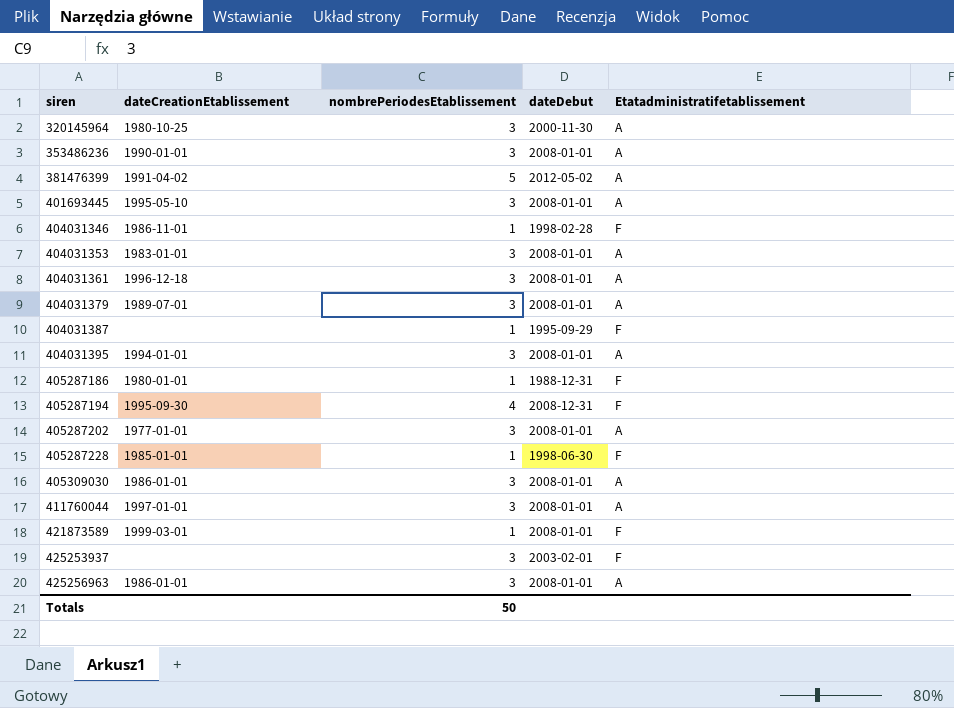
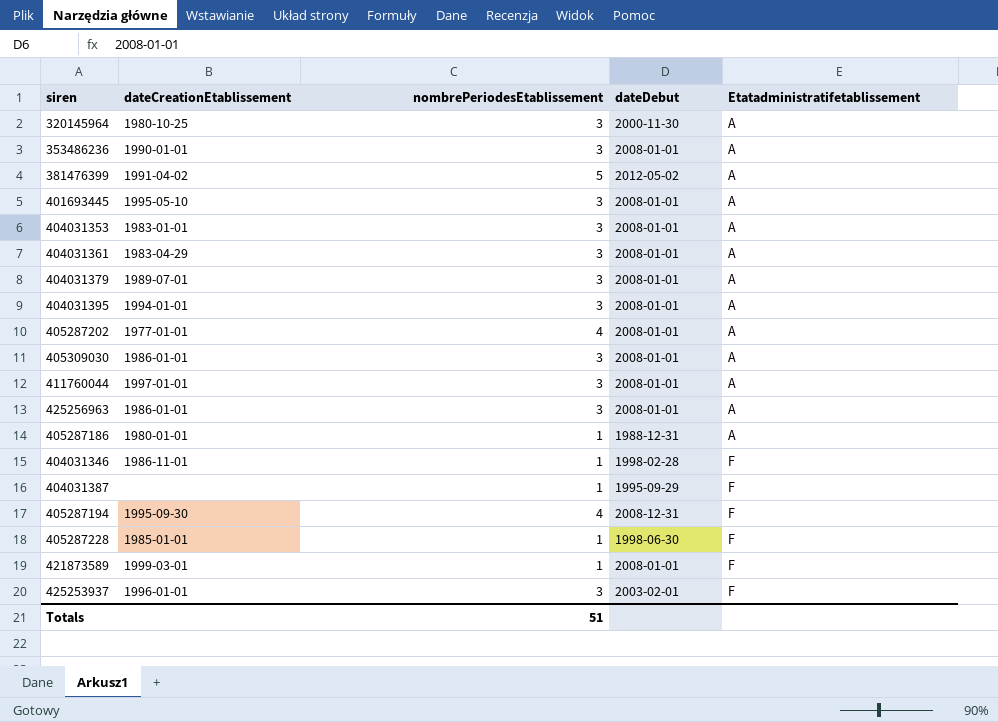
row order: siren ascending -> Etatadministratifetablissement ascending
404031361 | dateCreationEtablissement: 1996-12-18 -> 1983-04-29
405287202 | nombrePeriodesEtablissement: 3 -> 4
405287186 | Etatadministratifetablissement: F -> A
425253937 | dateCreationEtablissement: none -> 1996-01-01
Totals | nombrePeriodesEtablissement: 50 -> 51

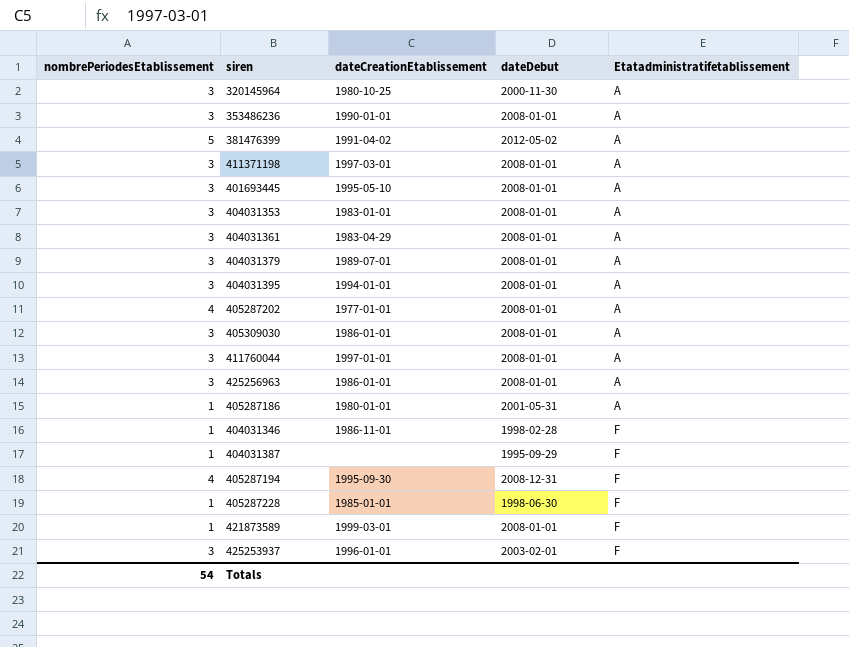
column nombrePeriodesEtablissement | position: 3 -> 1
row 411371198: none -> 3 | 1997-03-01 | 2008-01-01 | A
405287186 | dateDebut: 1988-12-31 -> 2001-05-31
Totals | nombrePeriodesEtablissement: 51 -> 54

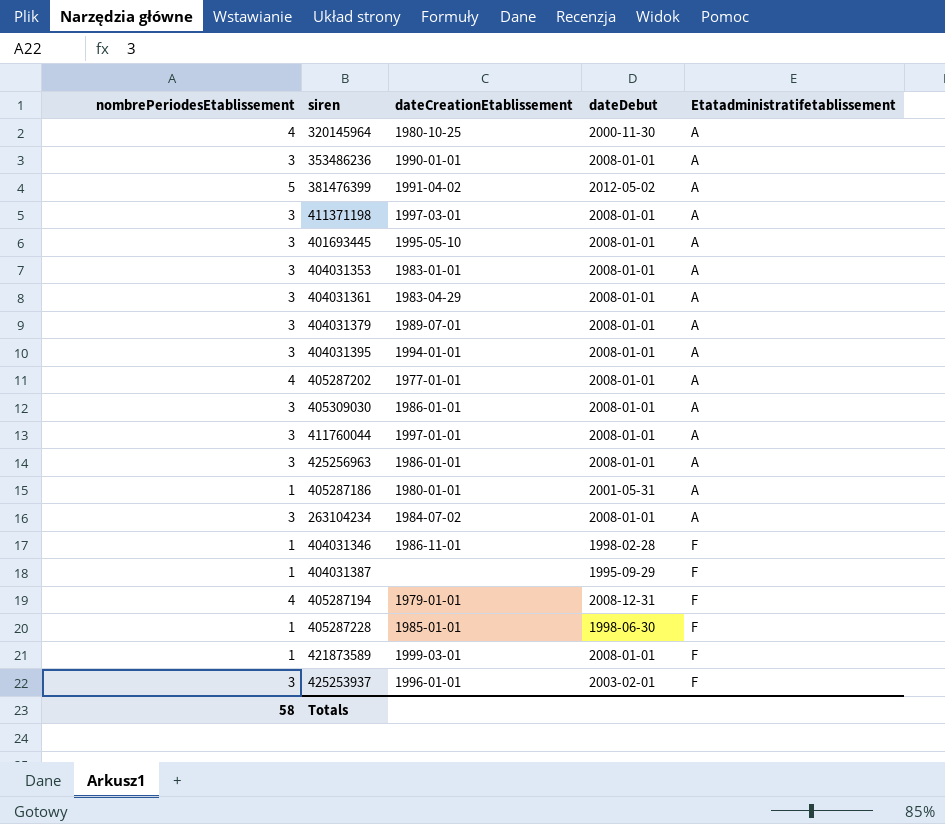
320145964 | nombrePeriodesEtablissement: 3 -> 4
row 263104234: none -> 3 | 1984-07-02 | 2008-01-01 | A
405287194 | dateCreationEtablissement: 1995-09-30 -> 1979-01-01
Totals | nombrePeriodesEtablissement: 54 -> 58

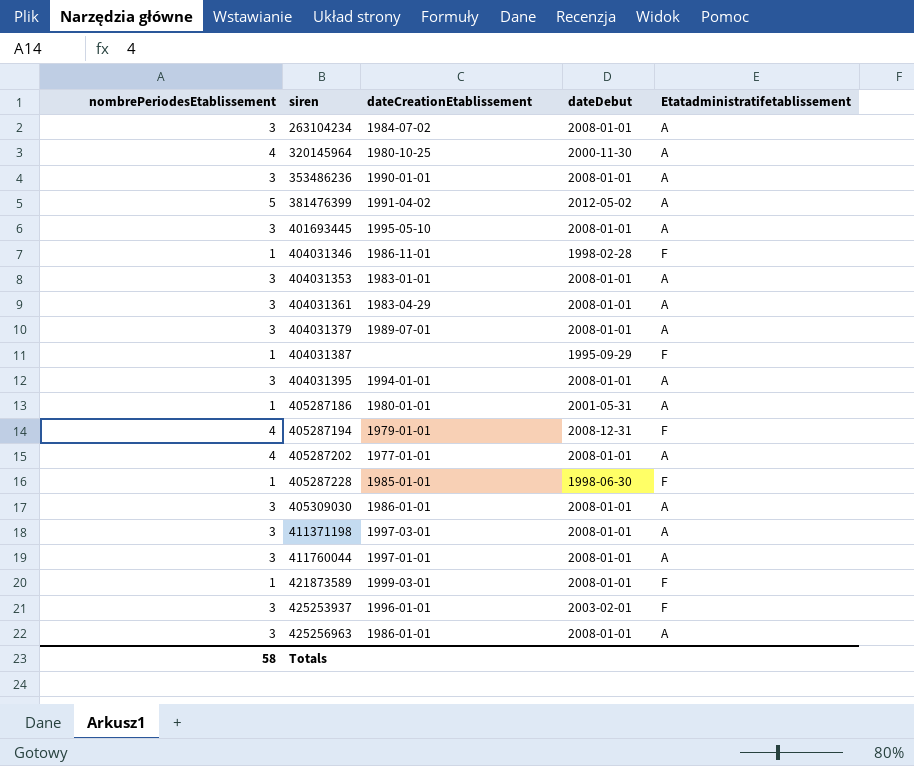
row order: Etatadministratifetablissement ascending -> siren ascending

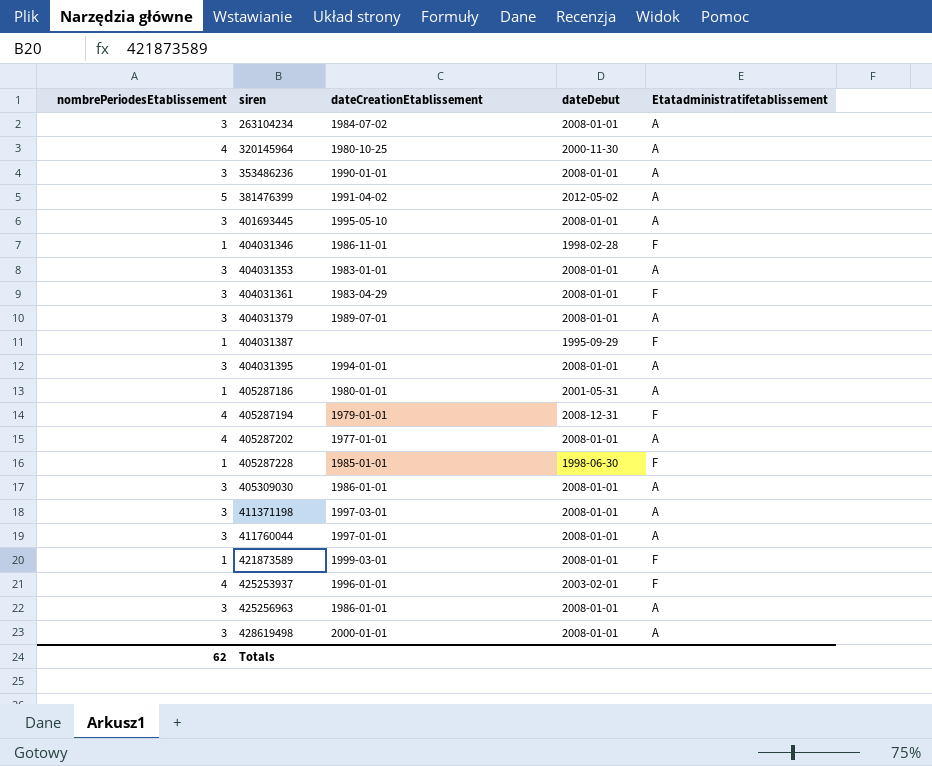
404031361 | Etatadministratifetablissement: A -> F
425253937 | nombrePeriodesEtablissement: 3 -> 4
row 428619498: none -> 3 | 2000-01-01 | 2008-01-01 | A
Totals | nombrePeriodesEtablissement: 58 -> 62

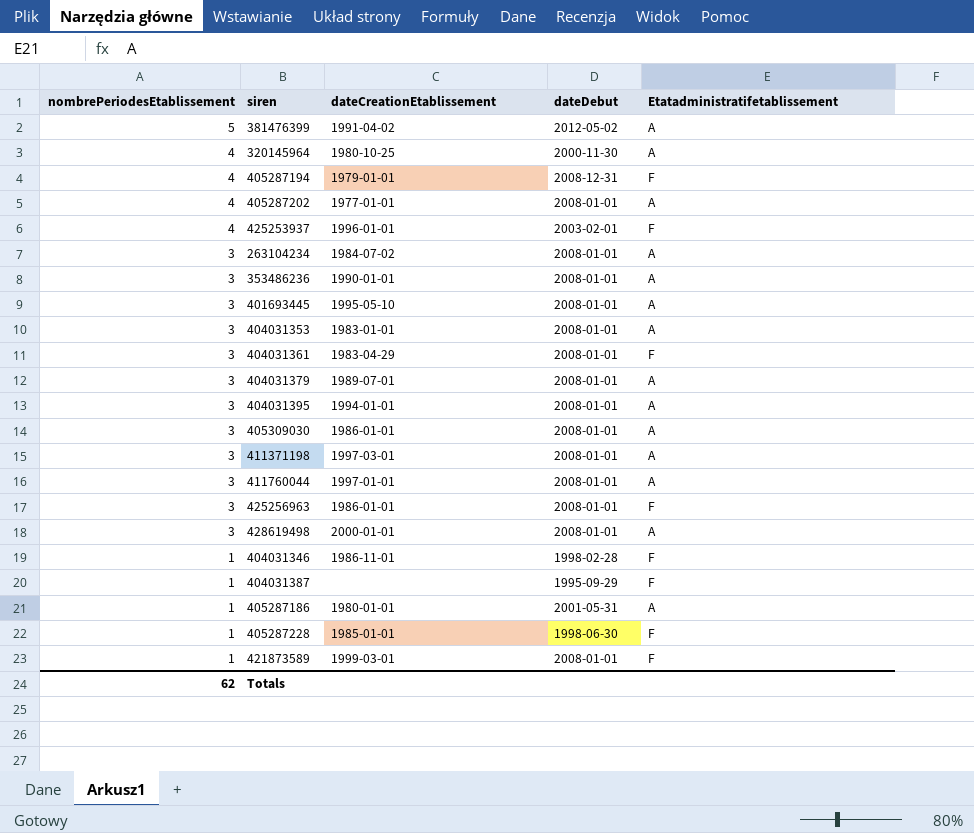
row order: siren ascending -> nombrePeriodesEtablissement descending
425256963 | Etatadministratifetablissement: A -> F

